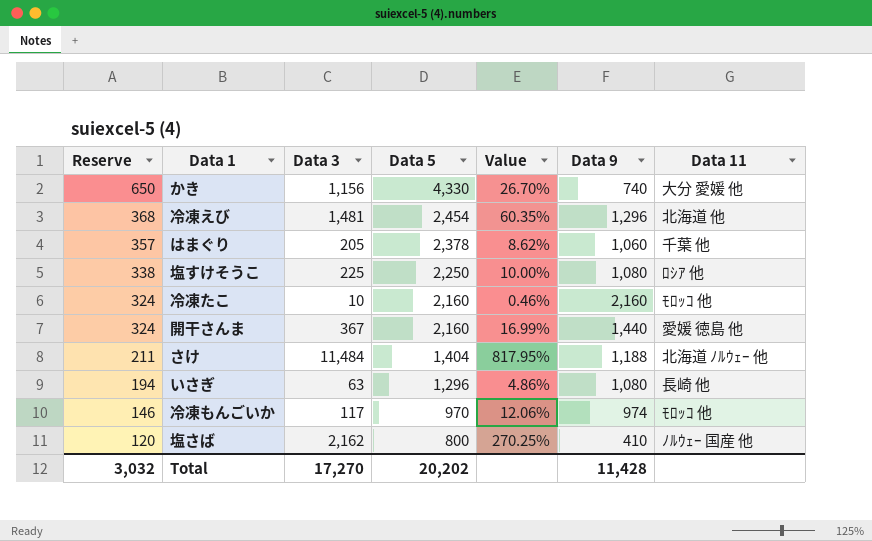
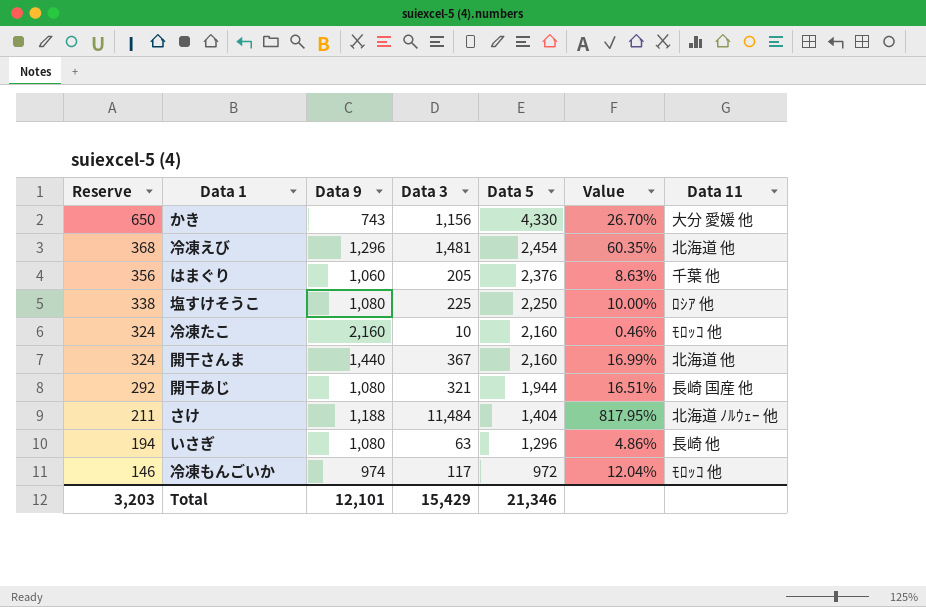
column Data 9 | position: 6 -> 3
row 塩さば: 120 | 2,162 | 800 | 270.25% | 410 | ﾉﾙｳｪｰ 国産 他 -> none
かき | Data 9: 740 -> 743
はまぐり | Reserve: 357 -> 356
はまぐり | Data 5: 2,378 -> 2,376
はまぐり | Value: 8.62% -> 8.63%
開干さんま | Data 11: 愛媛 徳島 他 -> 北海道 他
row 開干あじ: none -> 292 | 1,080 | 321 | 1,944 | 16.51% | 長崎 国産 他
冷凍もんごいか | Data 5: 970 -> 972
冷凍もんごいか | Value: 12.06% -> 12.04%
Total | Reserve: 3,032 -> 3,203
Total | Data 9: 11,428 -> 12,101
Total | Data 3: 17,270 -> 15,429
Total | Data 5: 20,202 -> 21,346

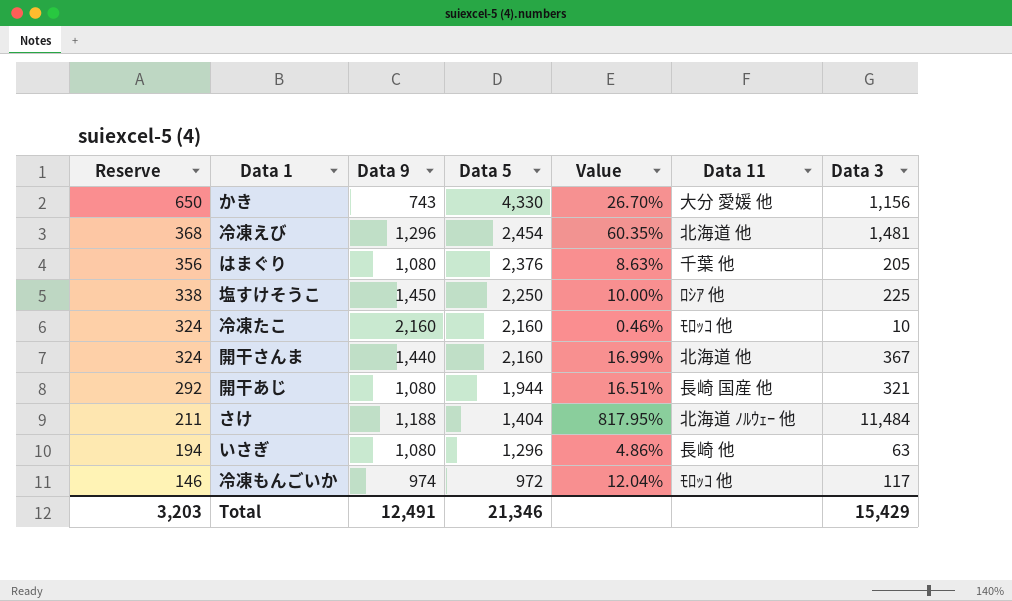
column Data 3 | position: 4 -> 7
はまぐり | Data 9: 1,060 -> 1,080
塩すけそうこ | Data 9: 1,080 -> 1,450
Total | Data 9: 12,101 -> 12,491

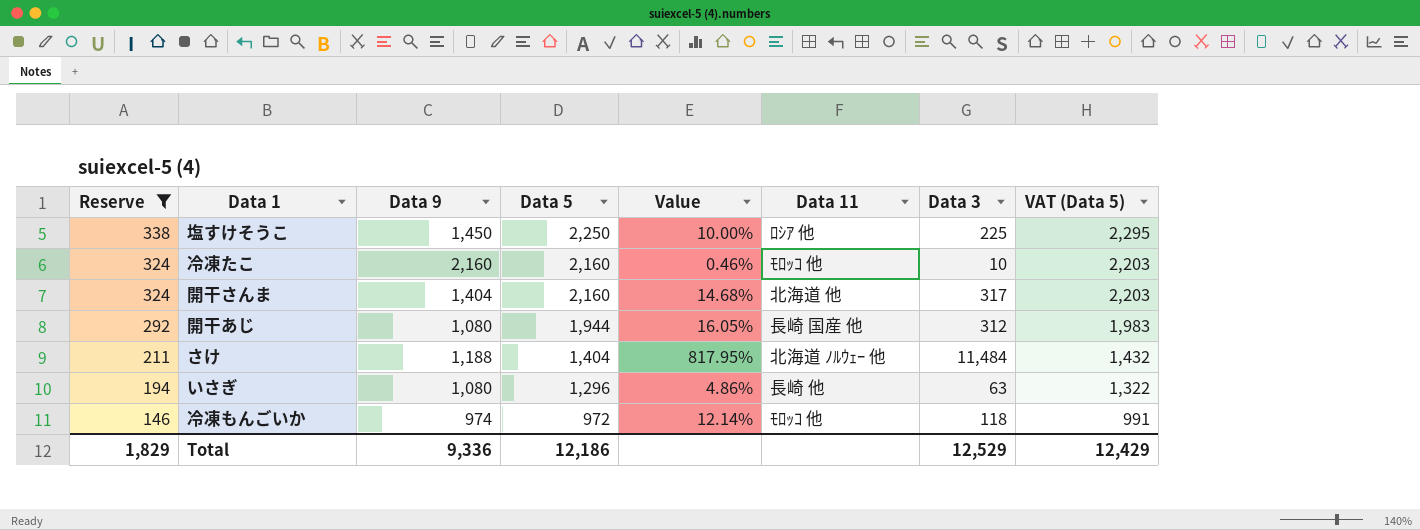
filter: none -> Reserve <= 338
column VAT (Data 5) | formula: none -> [Data 5] * 1.02
開干さんま | Data 9: 1,440 -> 1,404
開干さんま | Value: 16.99% -> 14.68%
開干さんま | Data 3: 367 -> 317
開干あじ | Value: 16.51% -> 16.05%
開干あじ | Data 3: 321 -> 312
冷凍もんごいか | Value: 12.04% -> 12.14%
冷凍もんごいか | Data 3: 117 -> 118
Total | Reserve: 3,203 -> 1,829
Total | Data 9: 12,491 -> 9,336
Total | Data 5: 21,346 -> 12,186
Total | Data 3: 15,429 -> 12,529

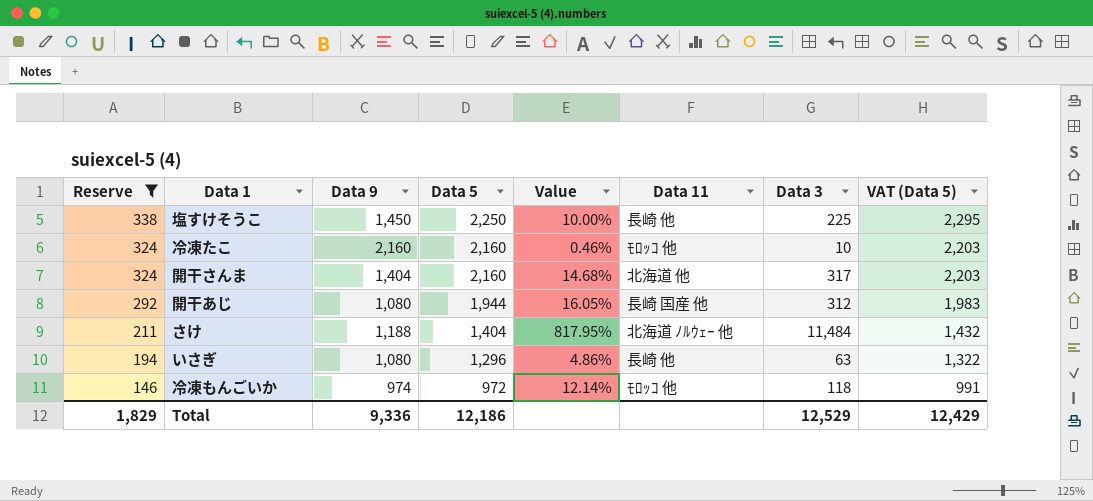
塩すけそうこ | Data 11: ﾛｼｱ 他 -> 長崎 他

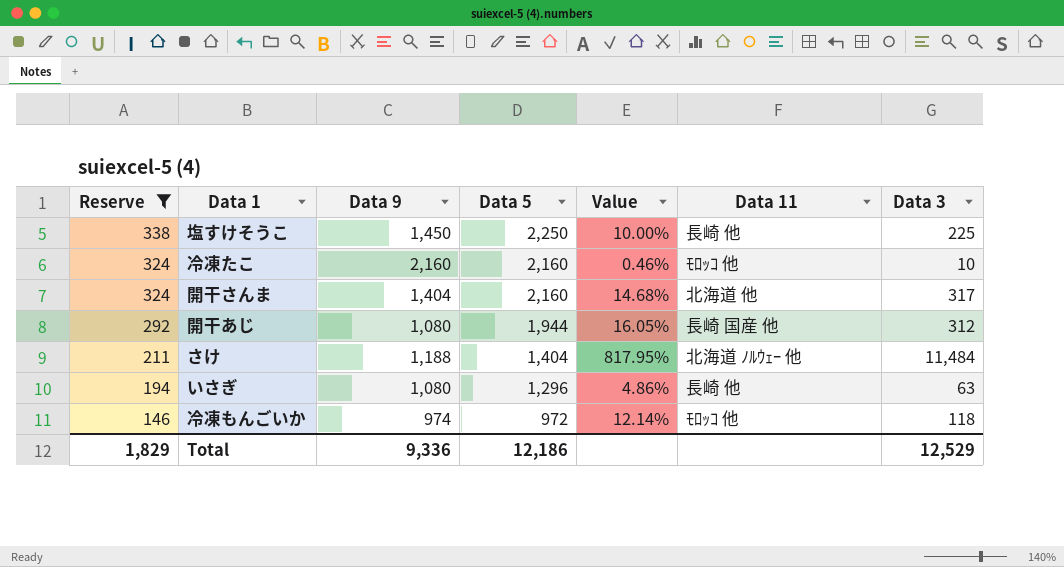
column VAT (Data 5) | formula: [Data 5] * 1.02 -> none

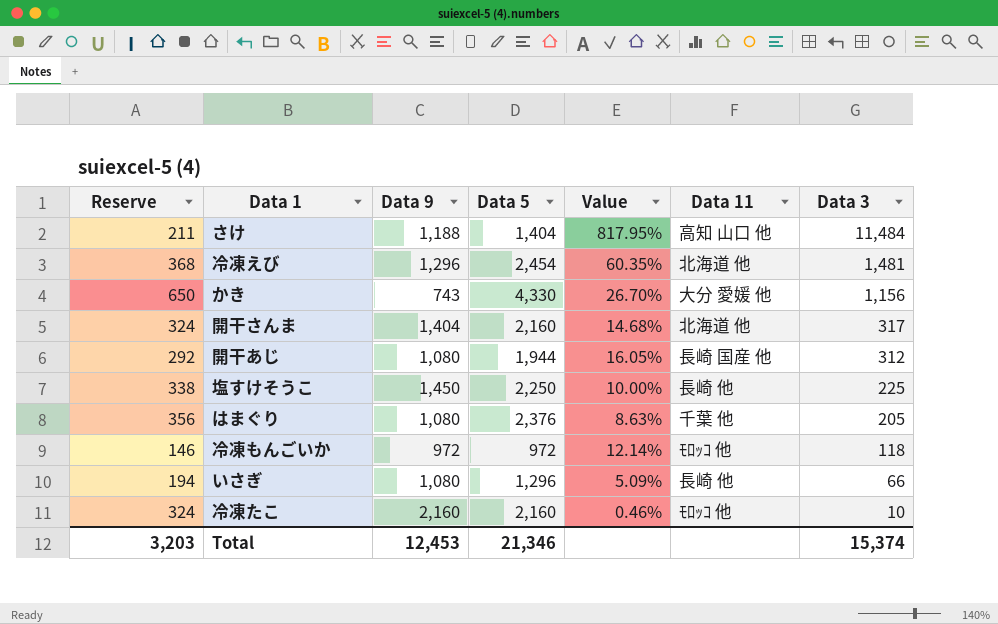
filter: Reserve <= 338 -> none
row order: Reserve descending -> Data 3 descending
さけ | Data 11: 北海道 ﾉﾙｳｪｰ 他 -> 高知 山口 他
冷凍もんごいか | Data 9: 974 -> 972
いさぎ | Value: 4.86% -> 5.09%
いさぎ | Data 3: 63 -> 66
Total | Reserve: 1,829 -> 3,203
Total | Data 9: 9,336 -> 12,453
Total | Data 5: 12,186 -> 21,346
Total | Data 3: 12,529 -> 15,374

